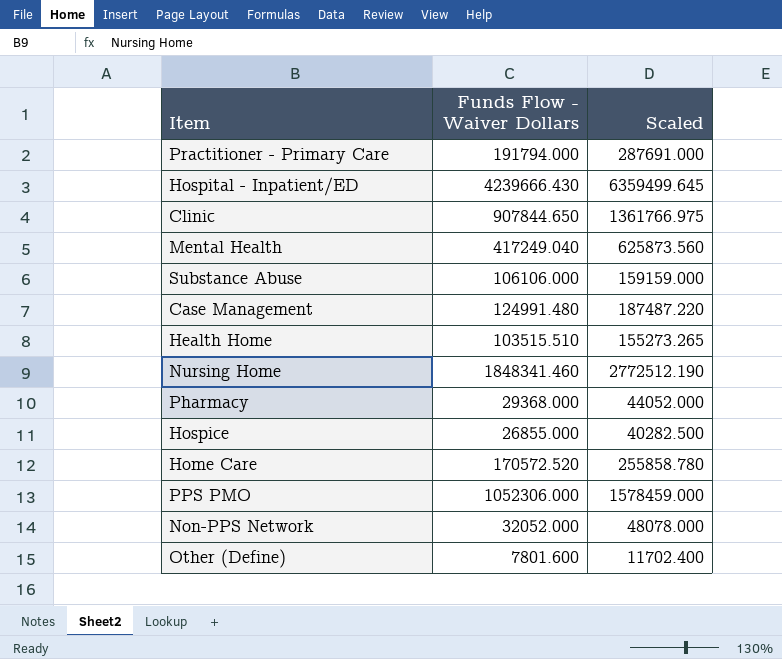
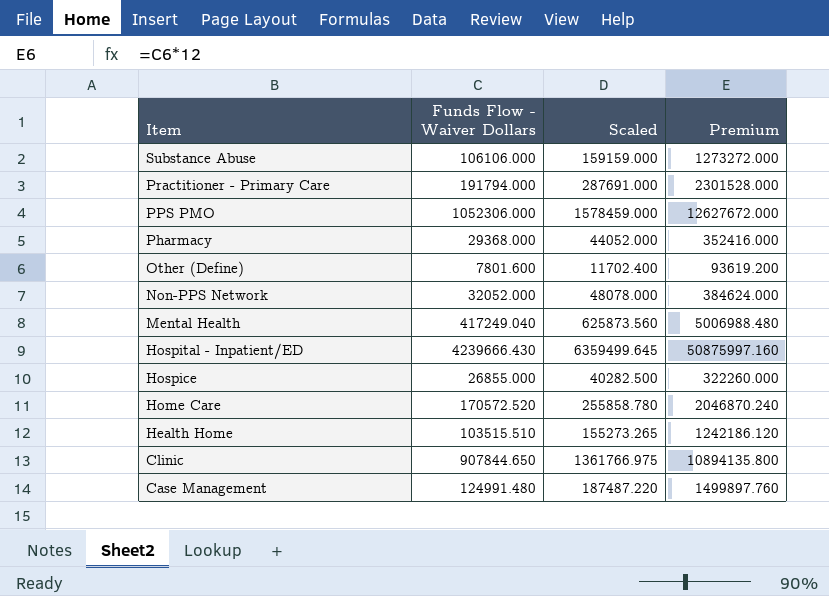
row order: none -> Item descending
column Premium | formula: none -> [Funds Flow - Waiver Dollars] * 12
row Nursing Home: 1848341.460 | 2772512.190 -> none

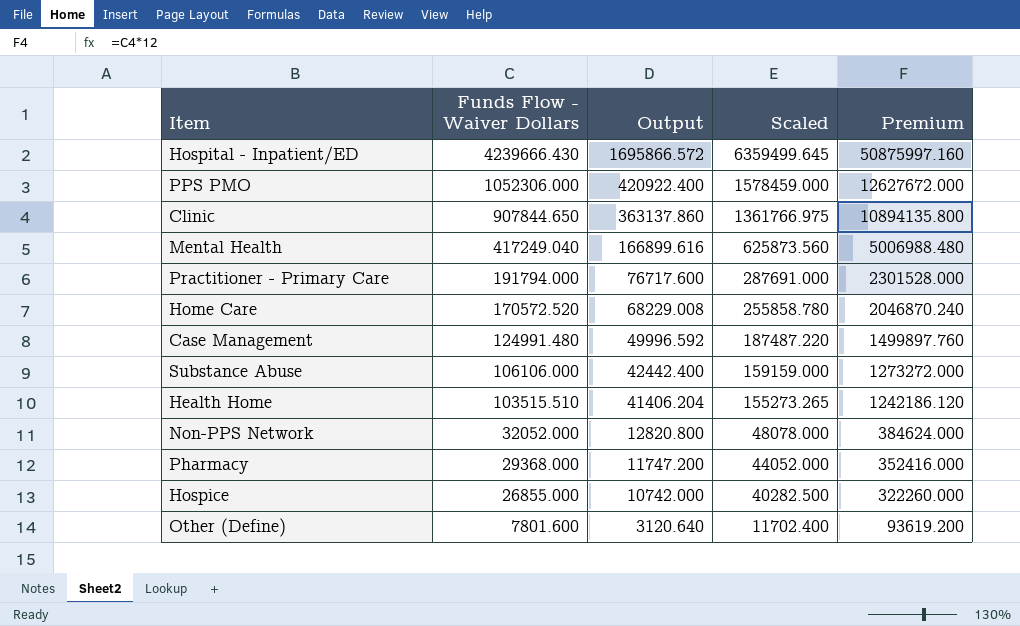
row order: Item descending -> Funds Flow - Waiver Dollars descending
column Output | formula: none -> [Funds Flow - Waiver Dollars] * 0.4

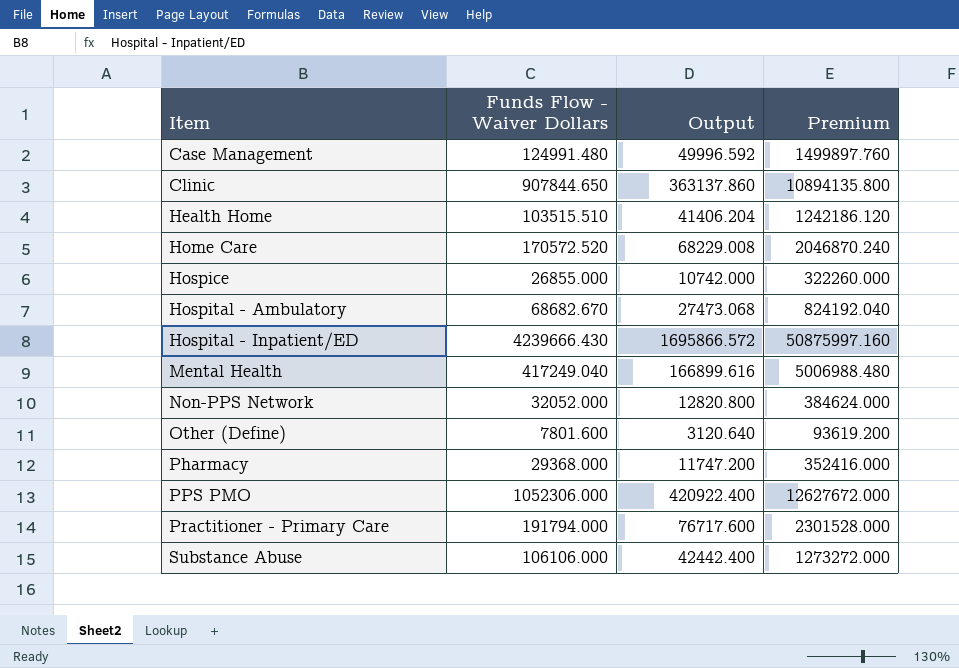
row order: Funds Flow - Waiver Dollars descending -> Item ascending
column Scaled | formula: [Funds Flow - Waiver Dollars] * 1.5 -> none
row Hospital - Ambulatory: none -> 68682.670 | 27473.068 | 824192.040

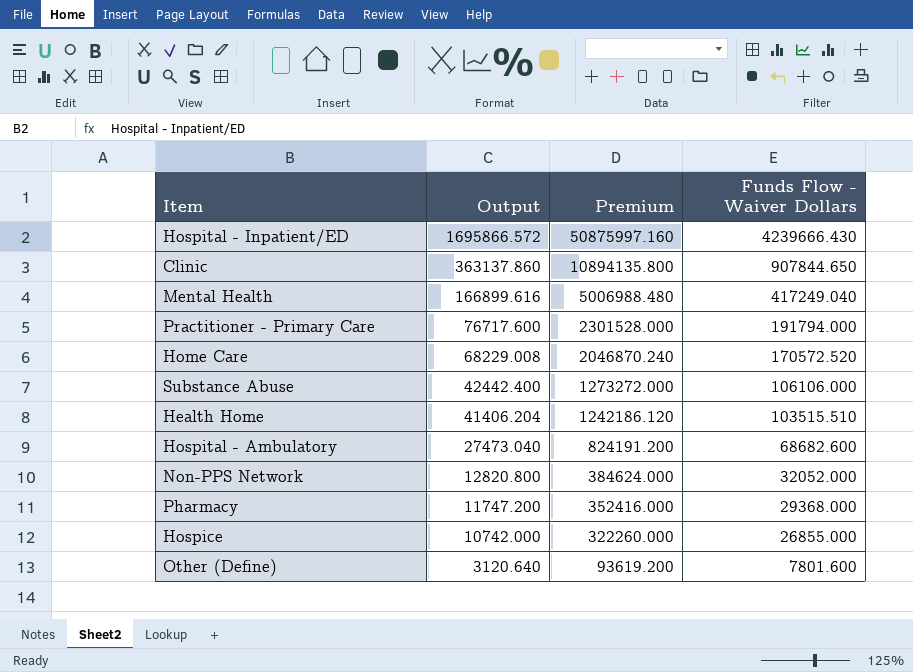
row order: Item ascending -> Output descending
column Funds Flow - Waiver Dollars | position: 2 -> 4
row Case Management: 124991.480 | 49996.592 | 1499897.760 -> none
row PPS PMO: 1052306.000 | 420922.400 | 12627672.000 -> none
Hospital - Ambulatory | Output: 27473.068 -> 27473.040
Hospital - Ambulatory | Premium: 824192.040 -> 824191.200
Hospital - Ambulatory | Funds Flow - Waiver Dollars: 68682.670 -> 68682.600

